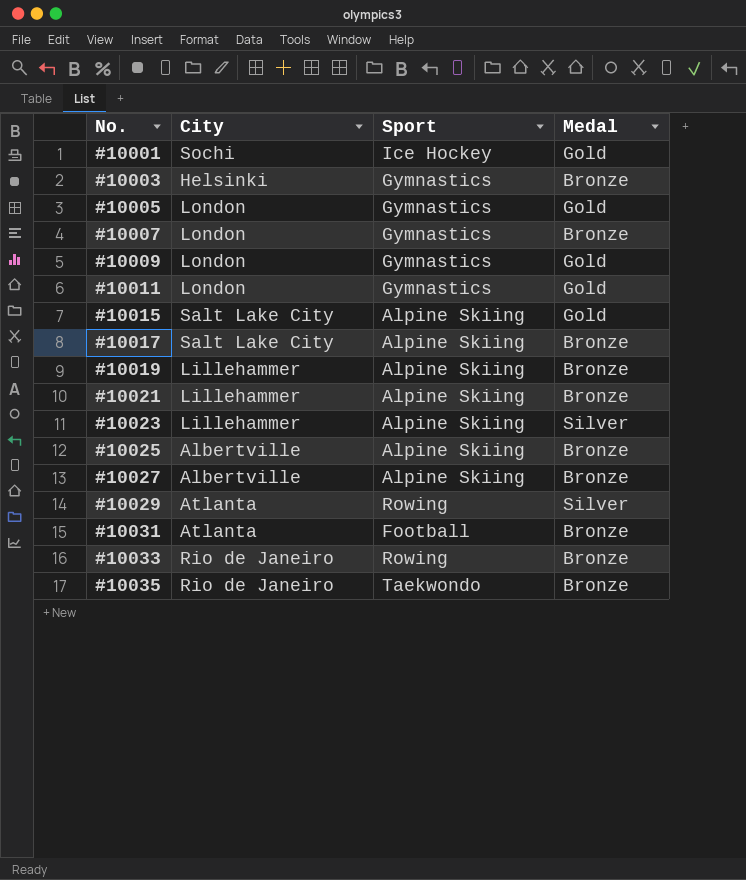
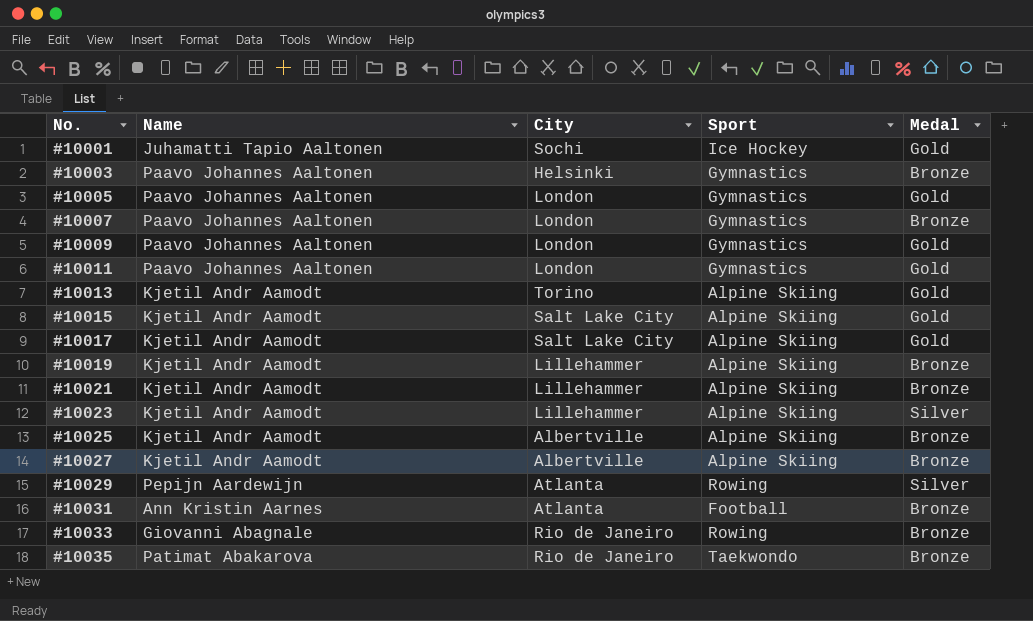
column Name | position: none -> 2
row #10013: none -> Kjetil Andr Aamodt | Torino | Alpine Skiing | Gold
#10017 | Medal: Bronze -> Gold

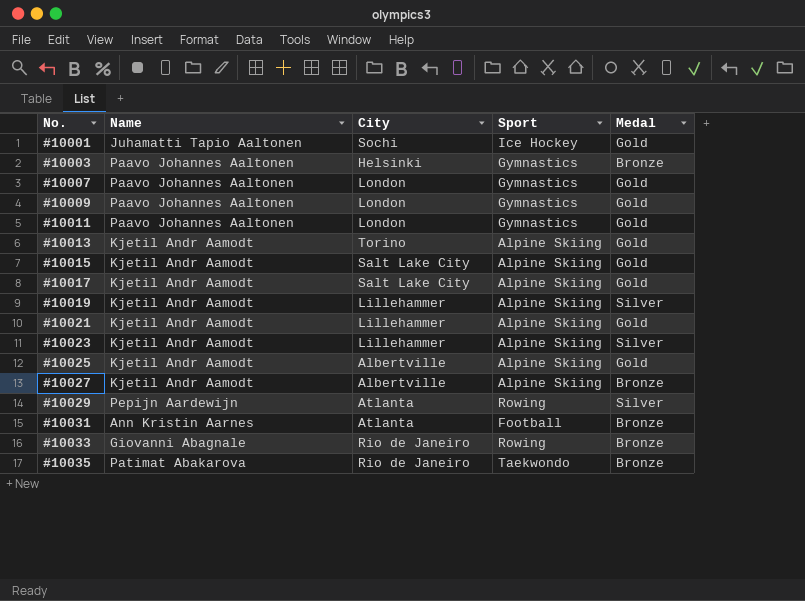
row #10005: Paavo Johannes Aaltonen | London | Gymnastics | Gold -> none
#10007 | Medal: Bronze -> Gold
#10019 | Medal: Bronze -> Silver
#10021 | Medal: Bronze -> Gold
#10025 | Medal: Bronze -> Gold

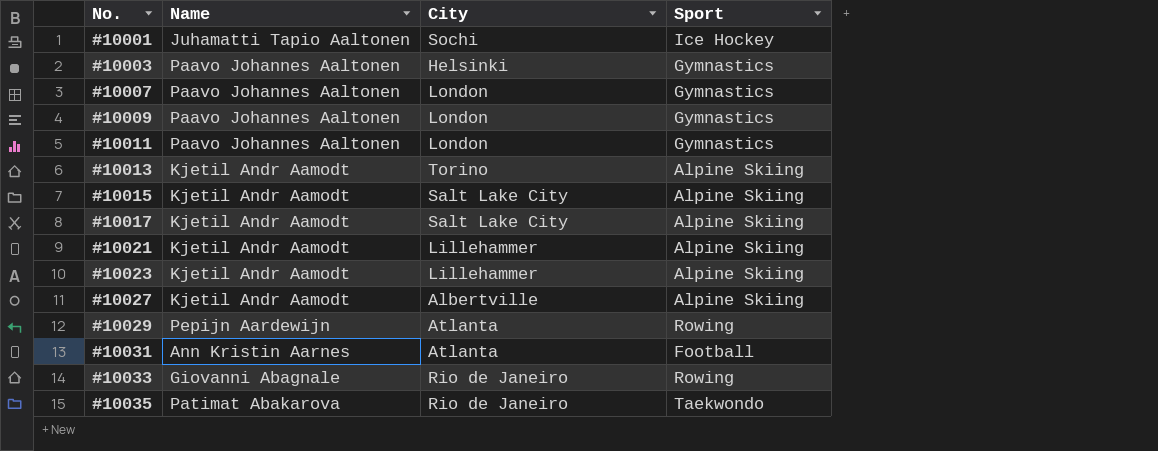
column Medal | position: 5 -> none
row #10019: Kjetil Andr Aamodt | Lillehammer | Alpine Skiing | Silver -> none
row #10025: Kjetil Andr Aamodt | Albertville | Alpine Skiing | Gold -> none

